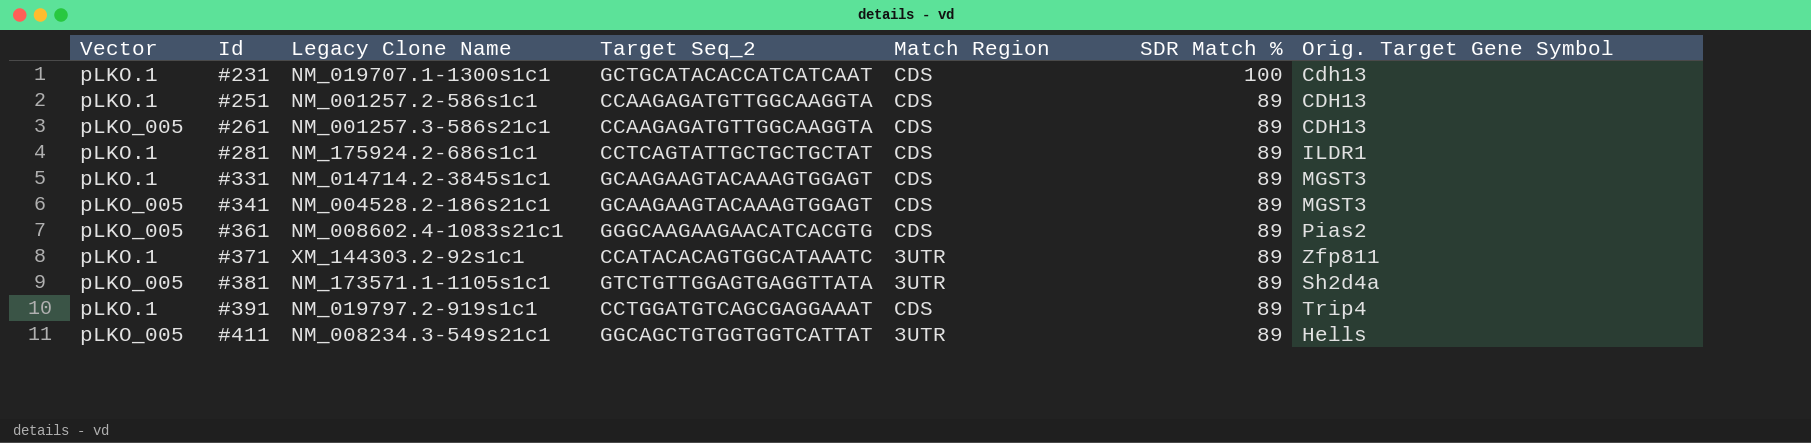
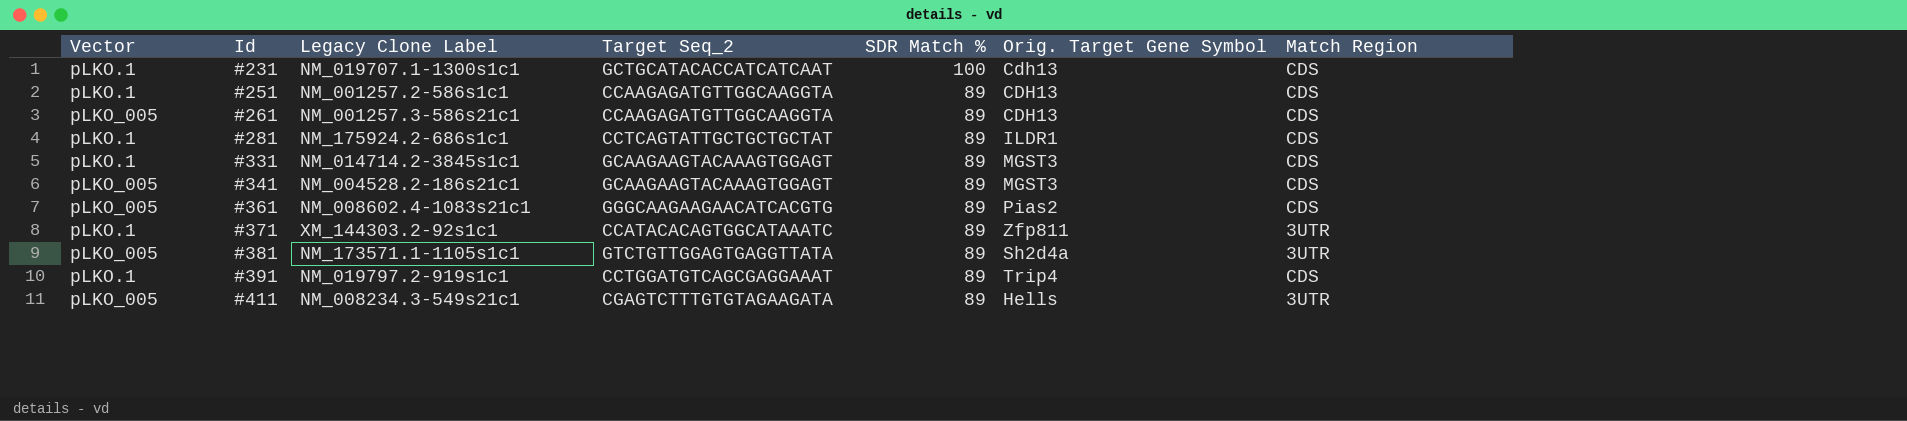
column name: Legacy Clone Name -> Legacy Clone Label
column Match Region | position: 5 -> 7
#411 | Target Seq_2: GGCAGCTGTGGTGGTCATTAT -> CGAGTCTTTGTGTAGAAGATA

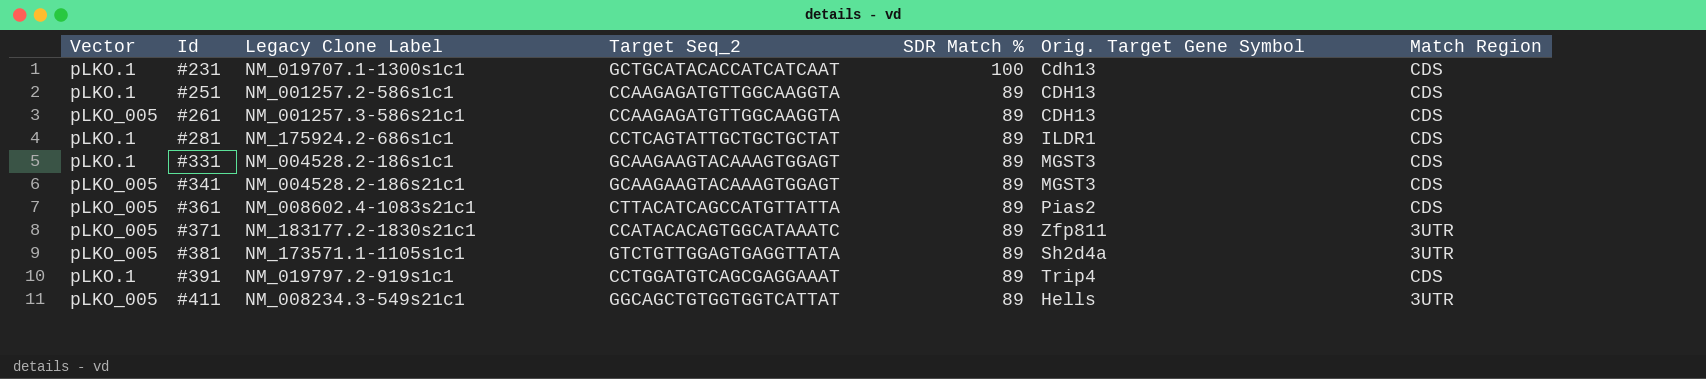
#331 | Legacy Clone Label: NM_014714.2-3845s1c1 -> NM_004528.2-186s1c1
#361 | Target Seq_2: GGGCAAGAAGAACATCACGTG -> CTTACATCAGCCATGTTATTA
#371 | Vector: pLKO.1 -> pLKO_005
#371 | Legacy Clone Label: XM_144303.2-92s1c1 -> NM_183177.2-1830s21c1
#411 | Target Seq_2: CGAGTCTTTGTGTAGAAGATA -> GGCAGCTGTGGTGGTCATTAT

